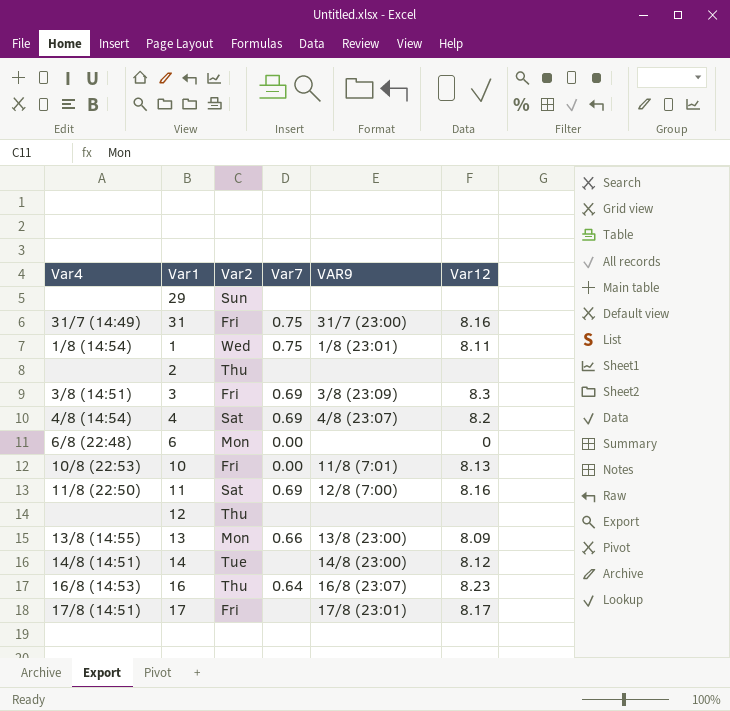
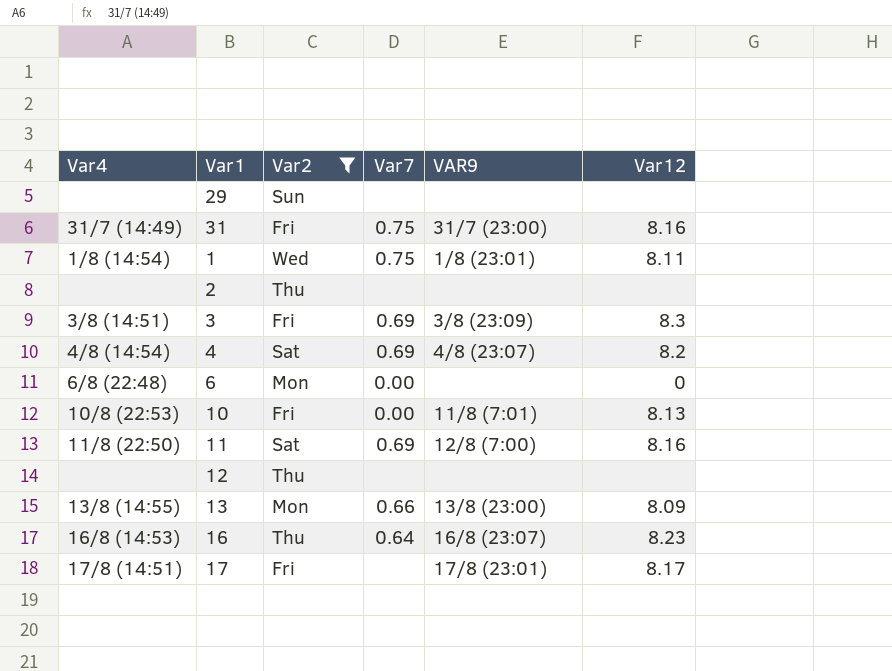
filter: none -> Var2 != Tue

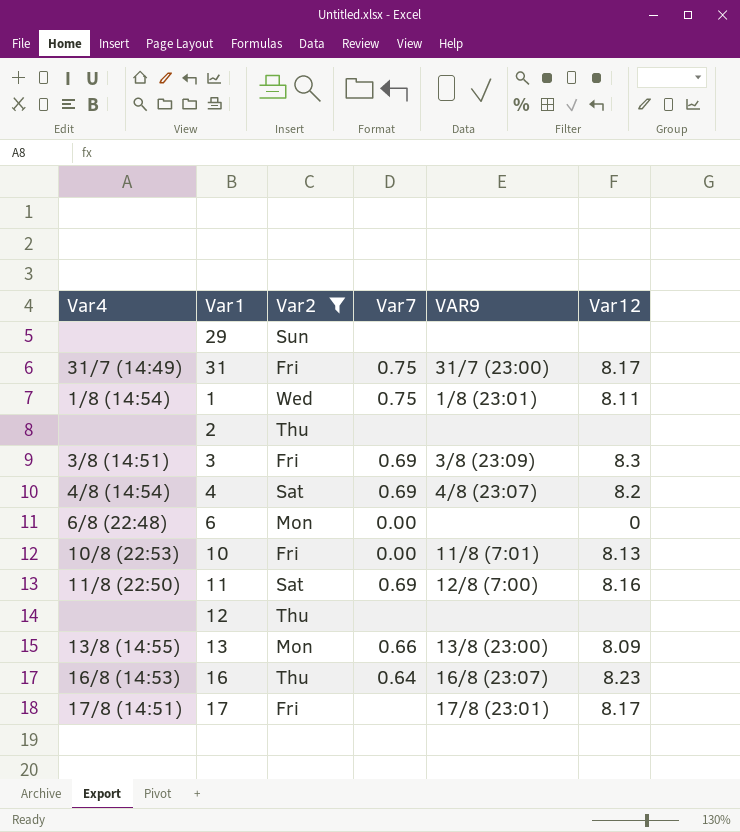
31 | Var12: 8.16 -> 8.17

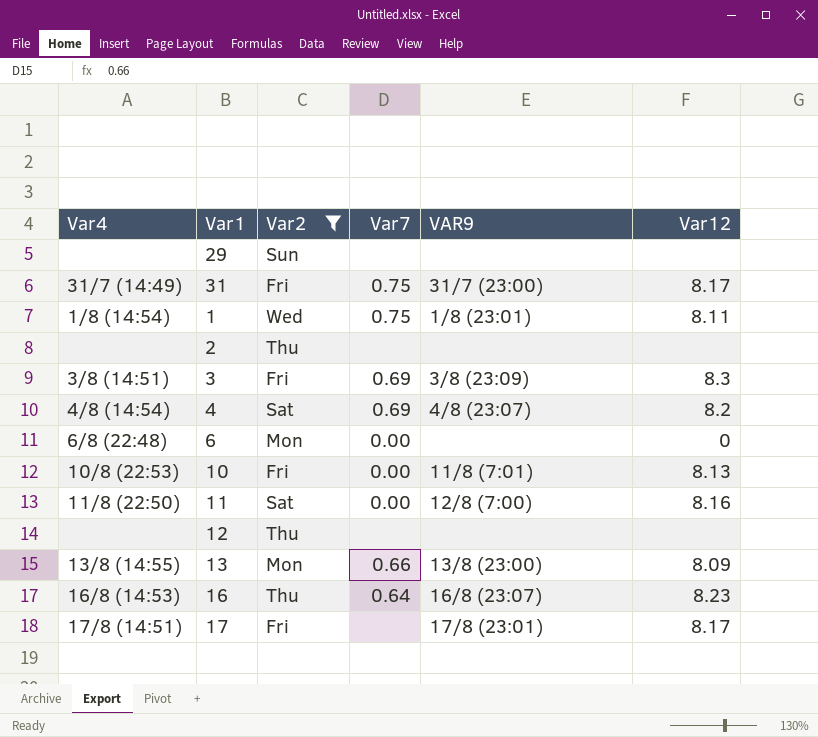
11 | Var7: 0.69 -> 0.00

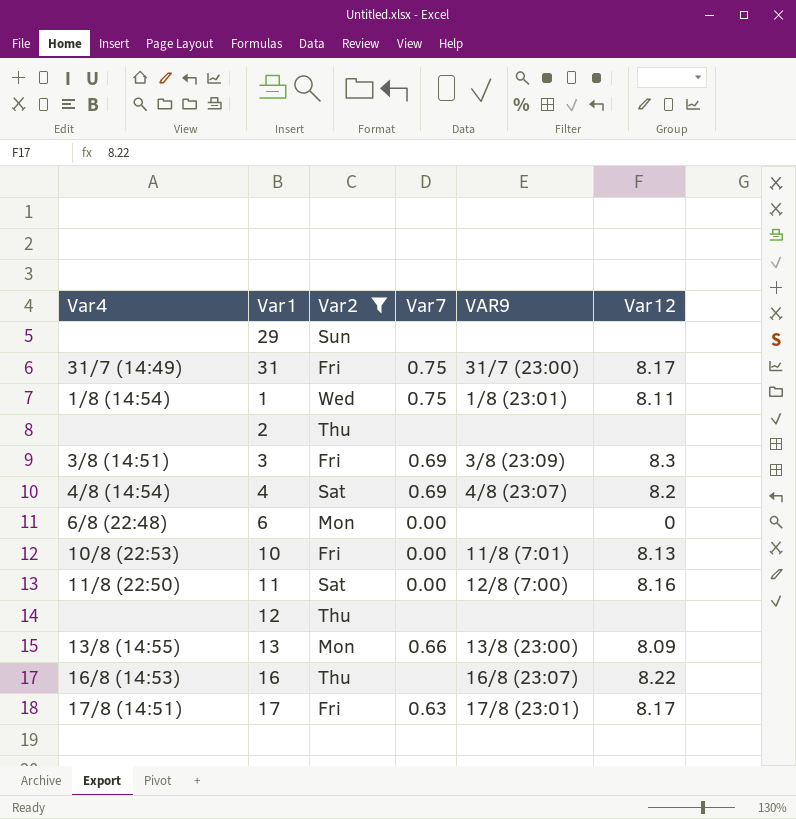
16 | Var7: 0.64 -> none
16 | Var12: 8.23 -> 8.22
17 | Var7: none -> 0.63

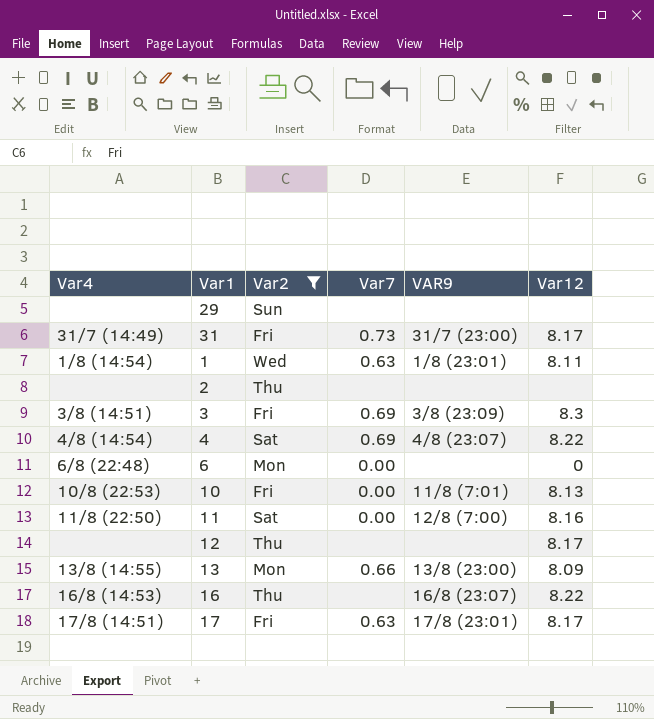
31 | Var7: 0.75 -> 0.73
1 | Var7: 0.75 -> 0.63
4 | Var12: 8.2 -> 8.22
12 | Var12: none -> 8.17

